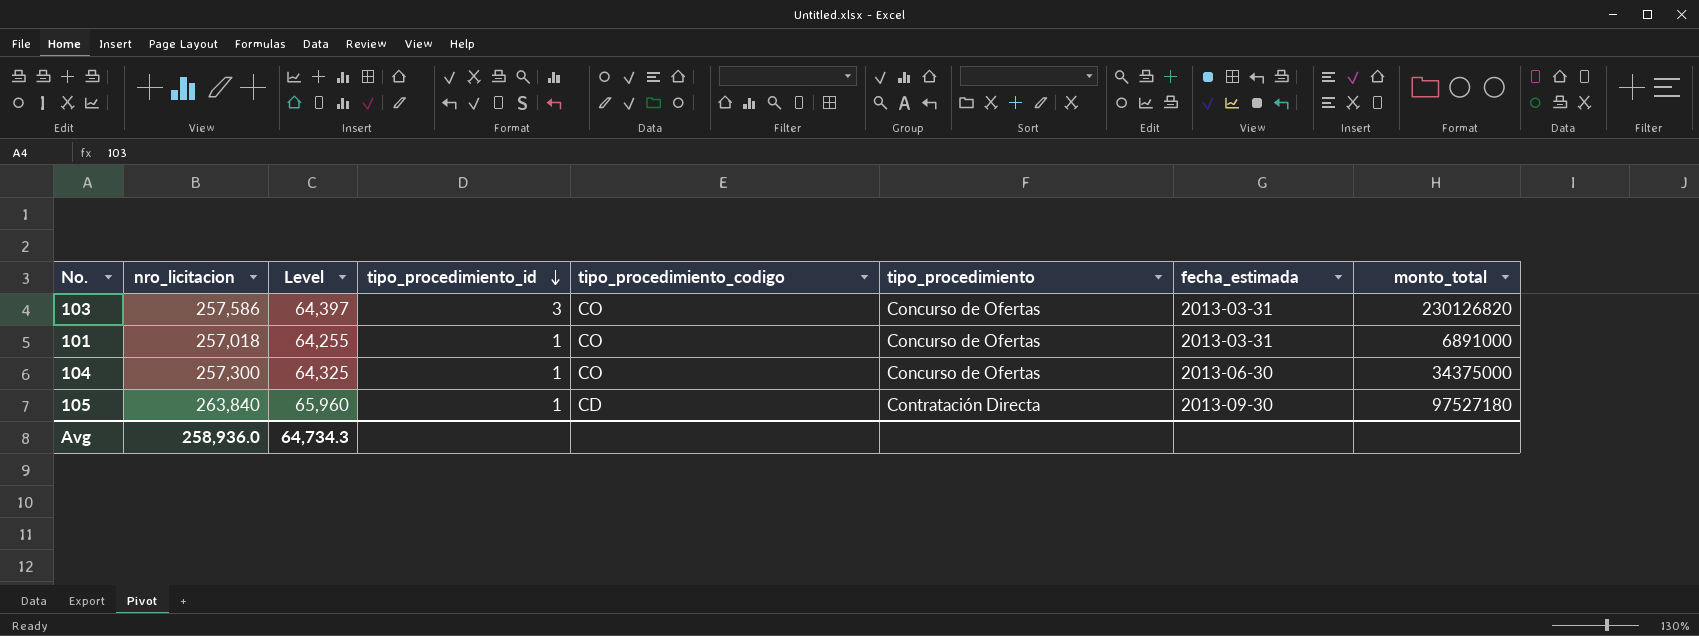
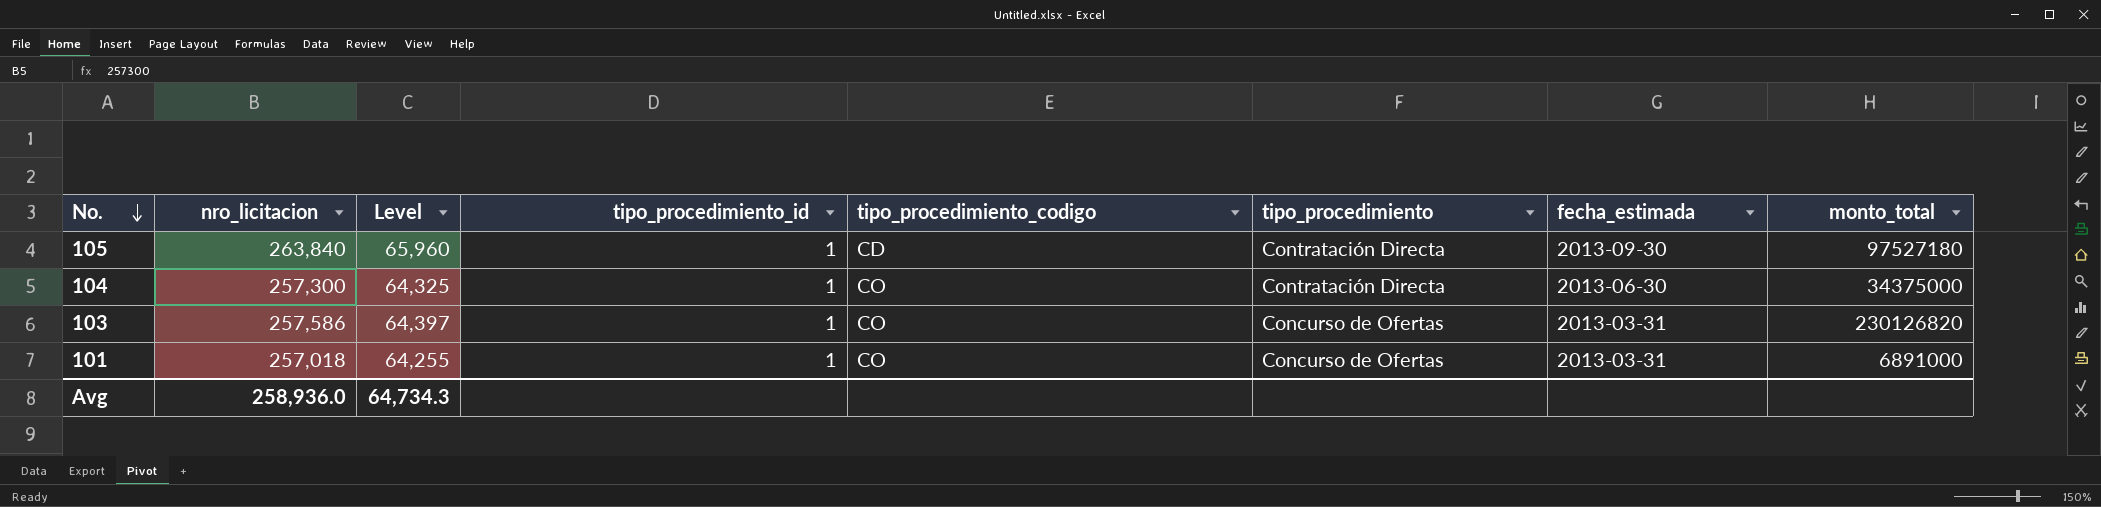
row order: tipo_procedimiento_id descending -> No. descending
104 | tipo_procedimiento: Concurso de Ofertas -> Contratación Directa
103 | tipo_procedimiento_id: 3 -> 1

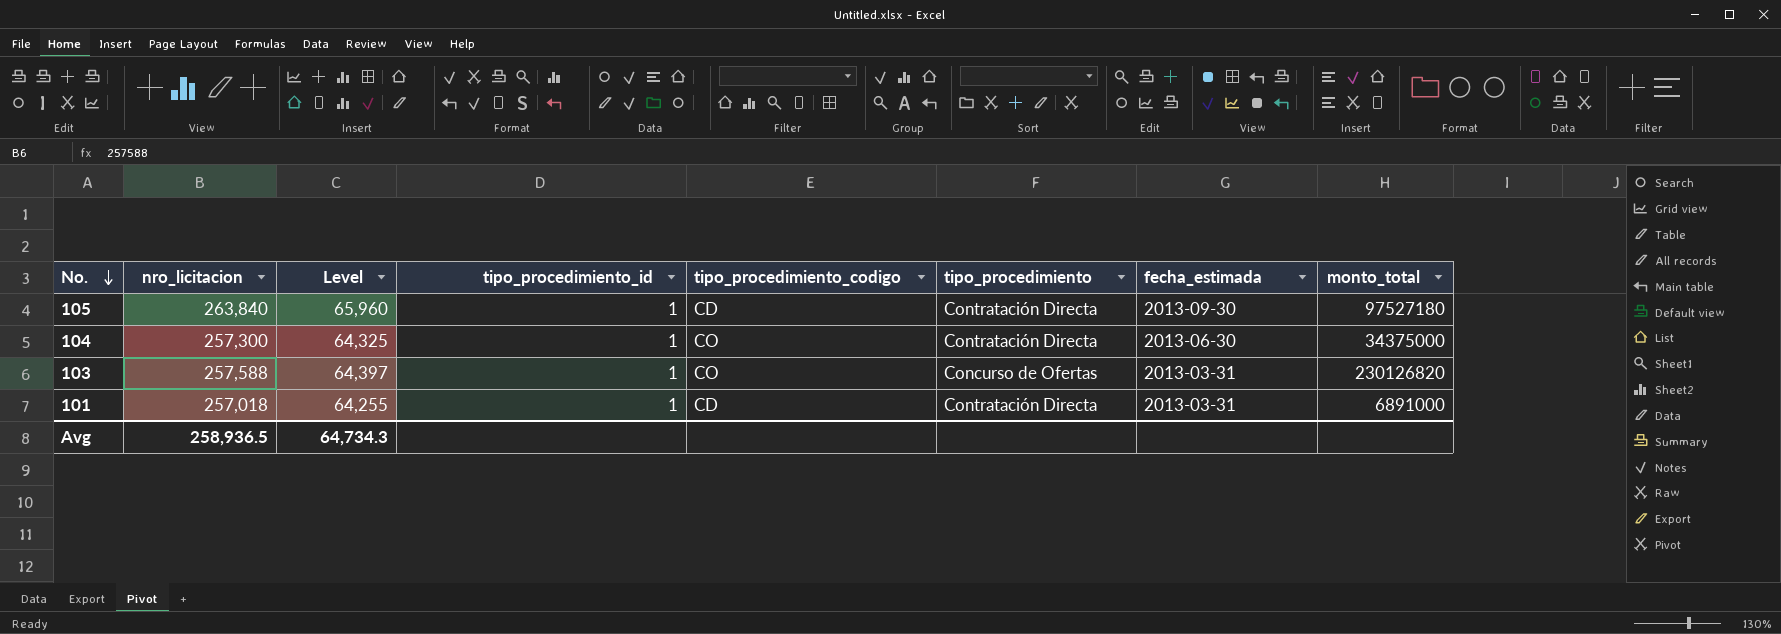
103 | nro_licitacion: 257,586 -> 257,588
101 | tipo_procedimiento_codigo: CO -> CD
101 | tipo_procedimiento: Concurso de Ofertas -> Contratación Directa
Avg | nro_licitacion: 258,936.0 -> 258,936.5

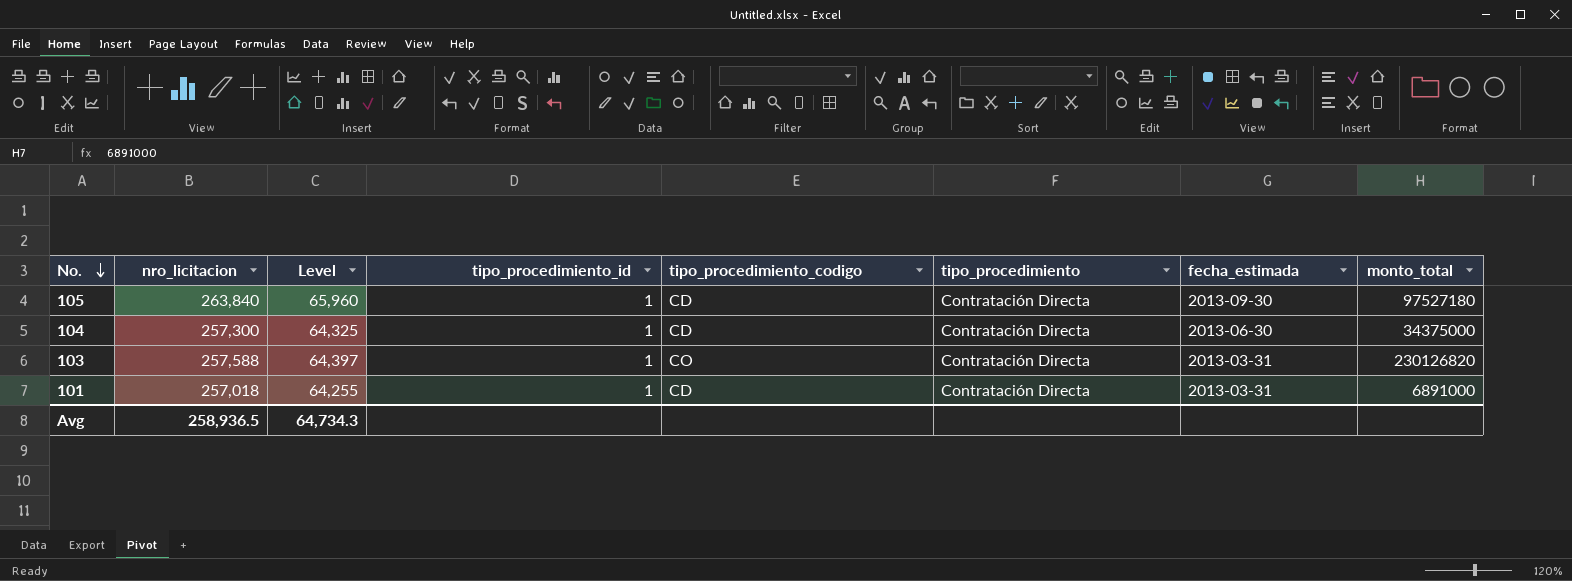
104 | tipo_procedimiento_codigo: CO -> CD
103 | tipo_procedimiento: Concurso de Ofertas -> Contratación Directa

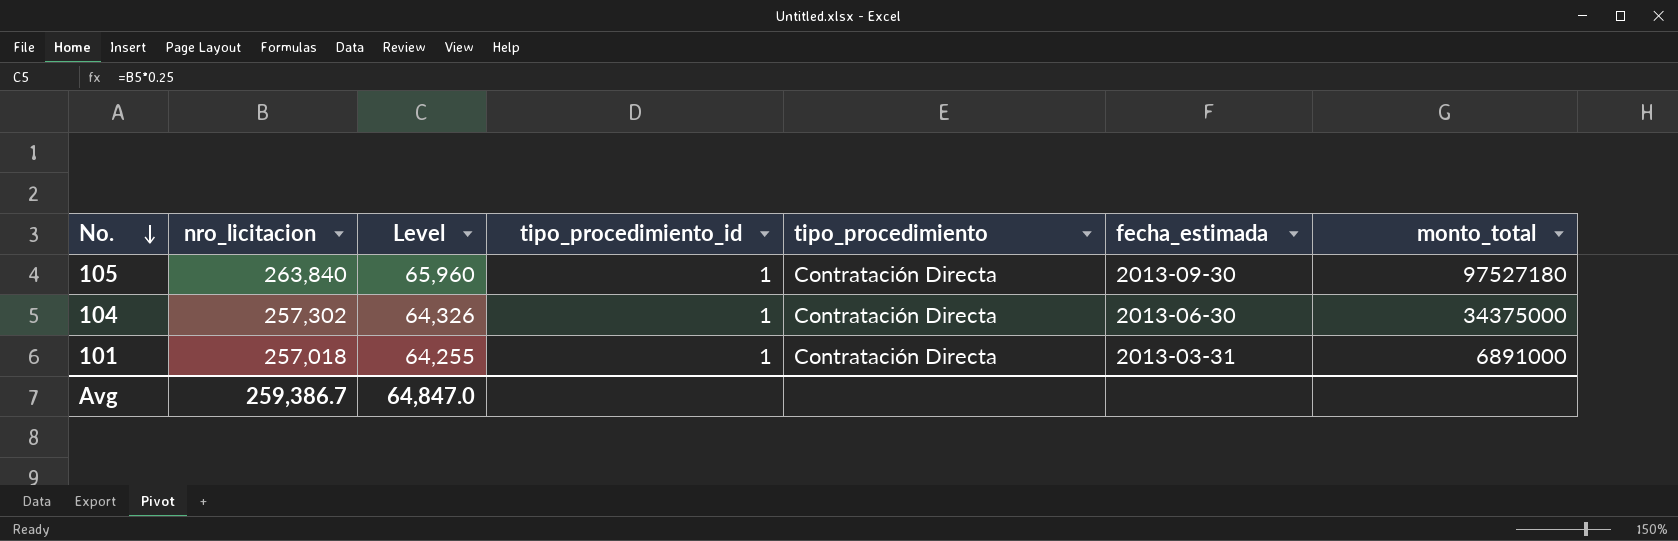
column tipo_procedimiento_codigo | position: 5 -> none
row 103: 257,588 | 64,397 | 1 | CO | Contratación Directa | 2013-03-31 | 230126820 -> none
104 | nro_licitacion: 257,300 -> 257,302
104 | Level: 64,325 -> 64,326
Avg | nro_licitacion: 258,936.5 -> 259,386.7
Avg | Level: 64,734.3 -> 64,847.0

